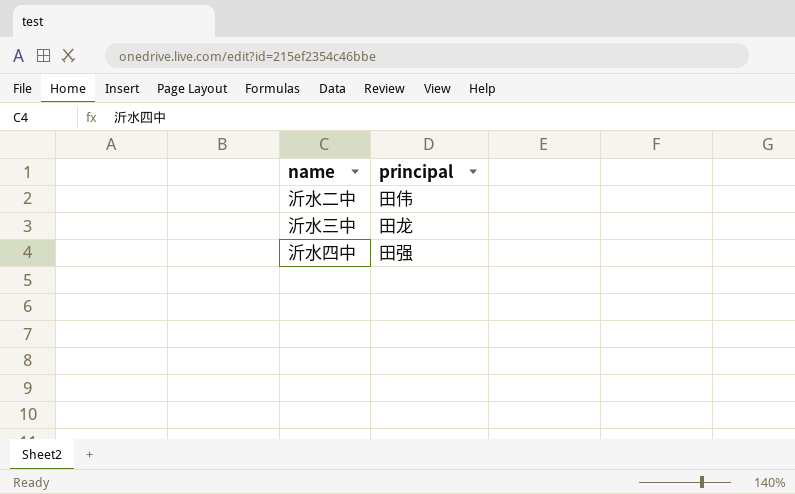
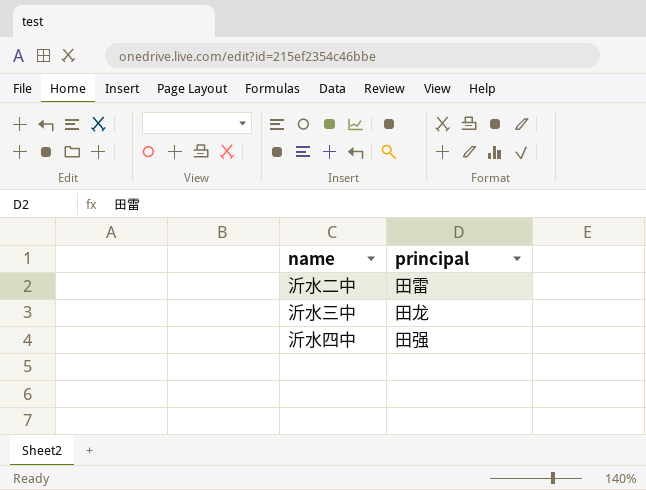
沂水二中 | principal: 田伟 -> 田雷

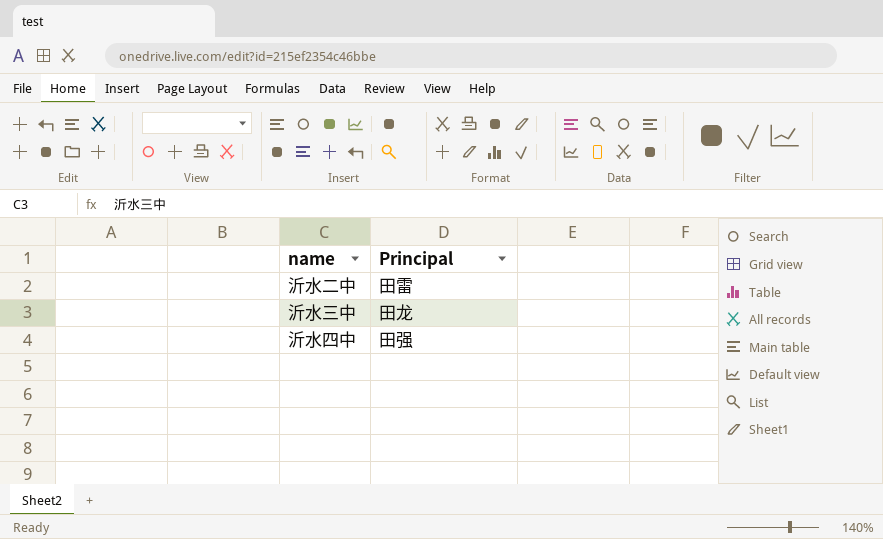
column name: principal -> Principal

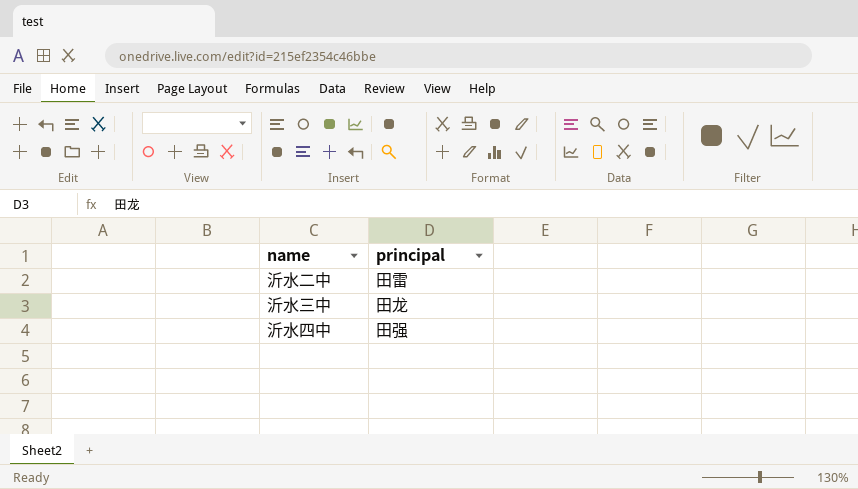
column name: Principal -> principal

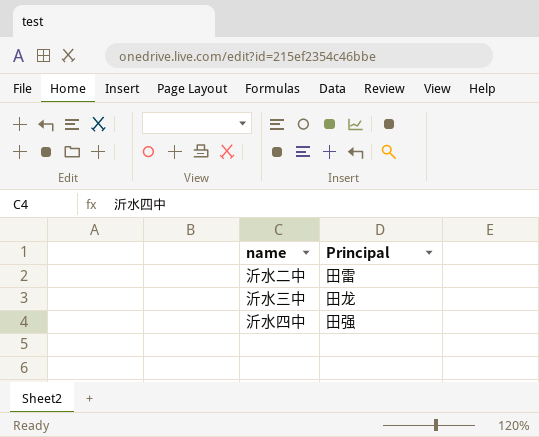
column name: principal -> Principal

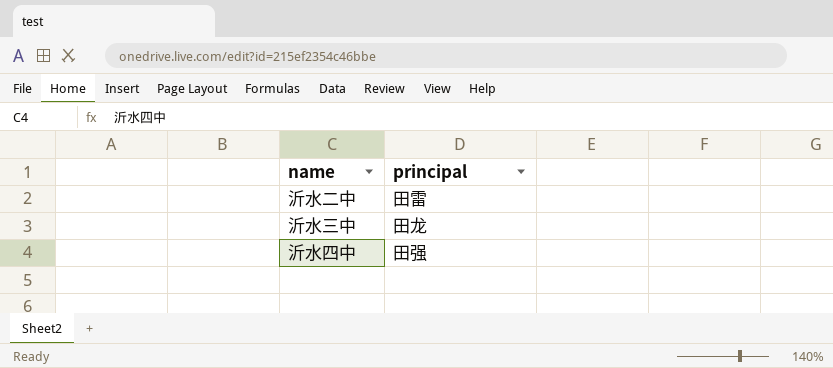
column name: Principal -> principal

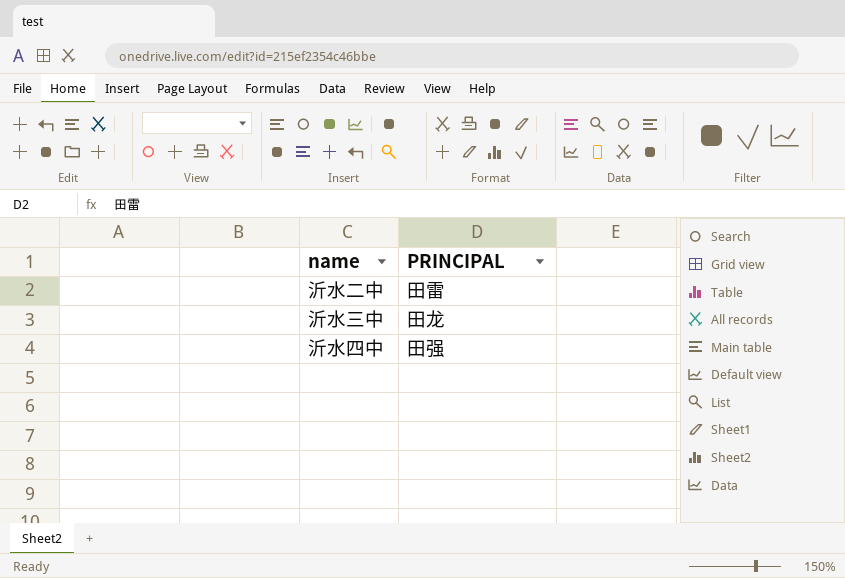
column name: principal -> PRINCIPAL

